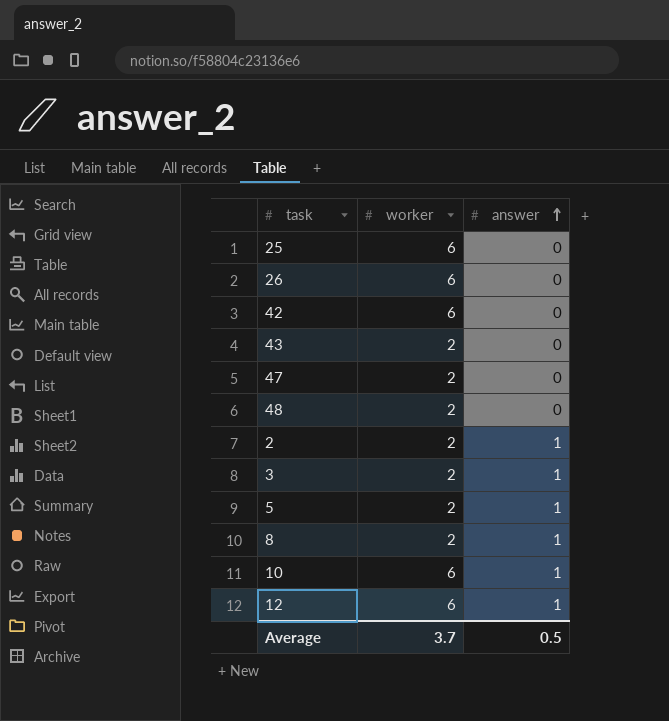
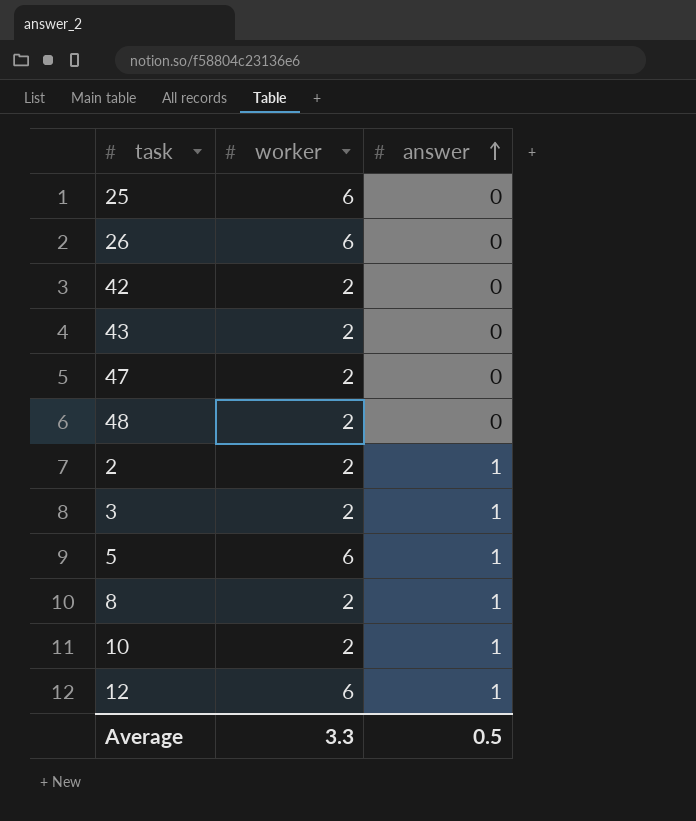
42 | worker: 6 -> 2
5 | worker: 2 -> 6
10 | worker: 6 -> 2
Average | worker: 3.7 -> 3.3

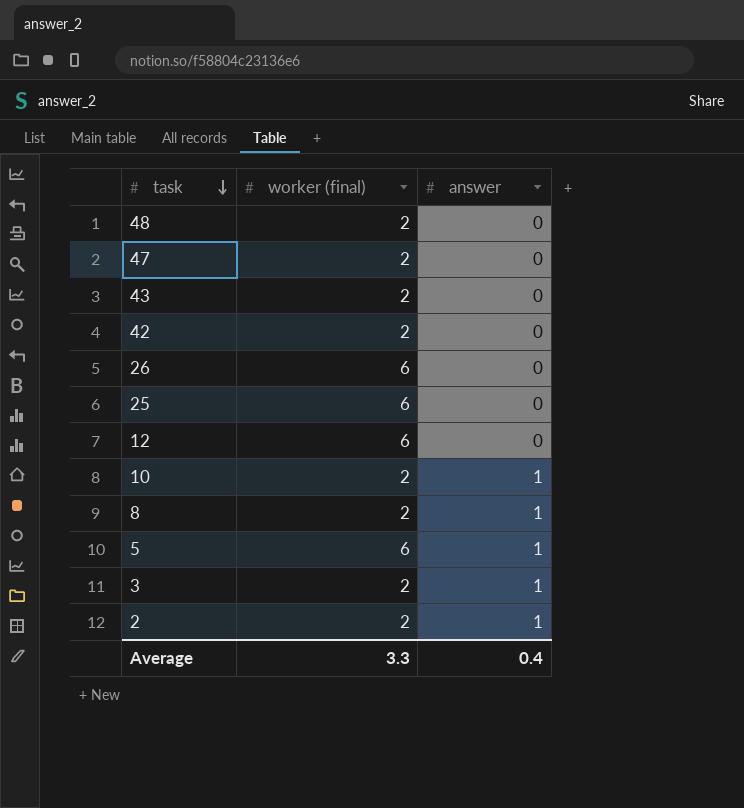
row order: answer ascending -> task descending
column name: worker -> worker (final)
12 | answer: 1 -> 0
Average | answer: 0.5 -> 0.4

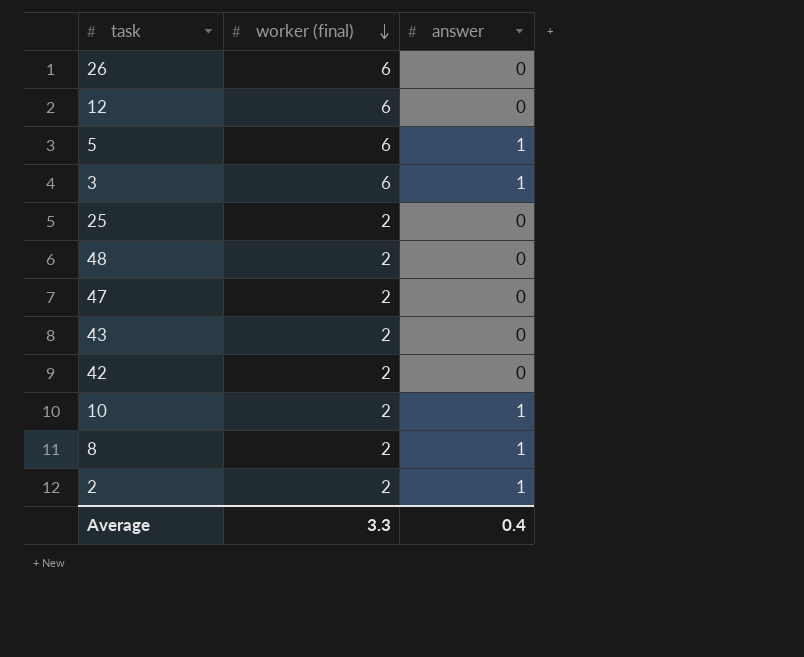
row order: task descending -> worker (final) descending
3 | worker (final): 2 -> 6
25 | worker (final): 6 -> 2

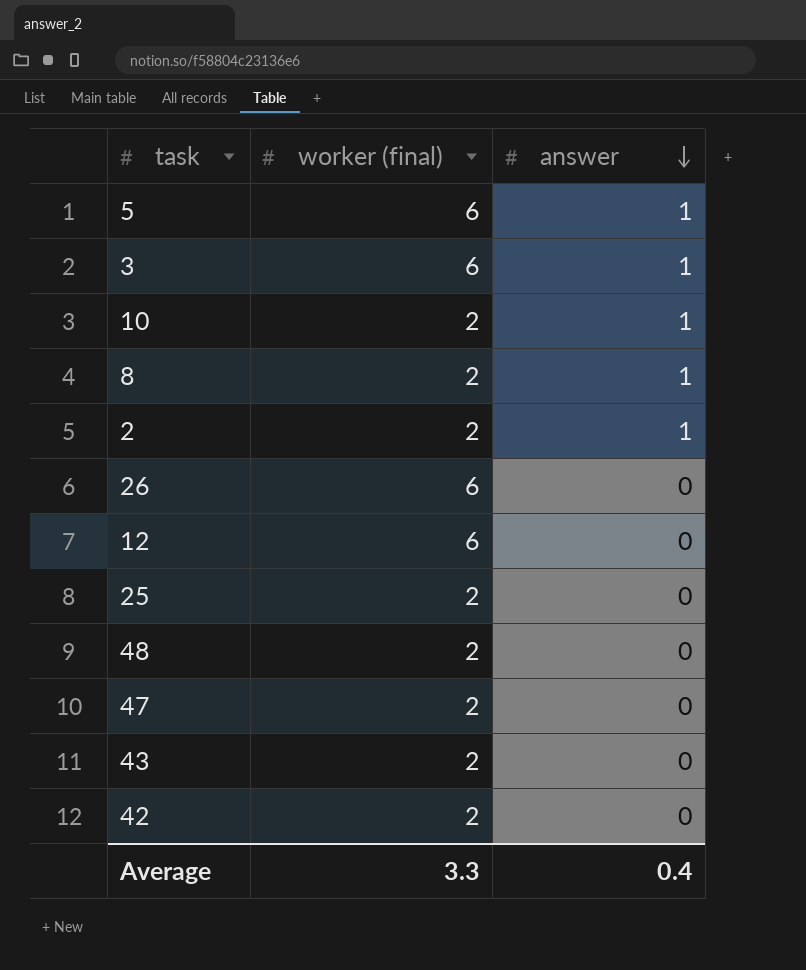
row order: worker (final) descending -> answer descending

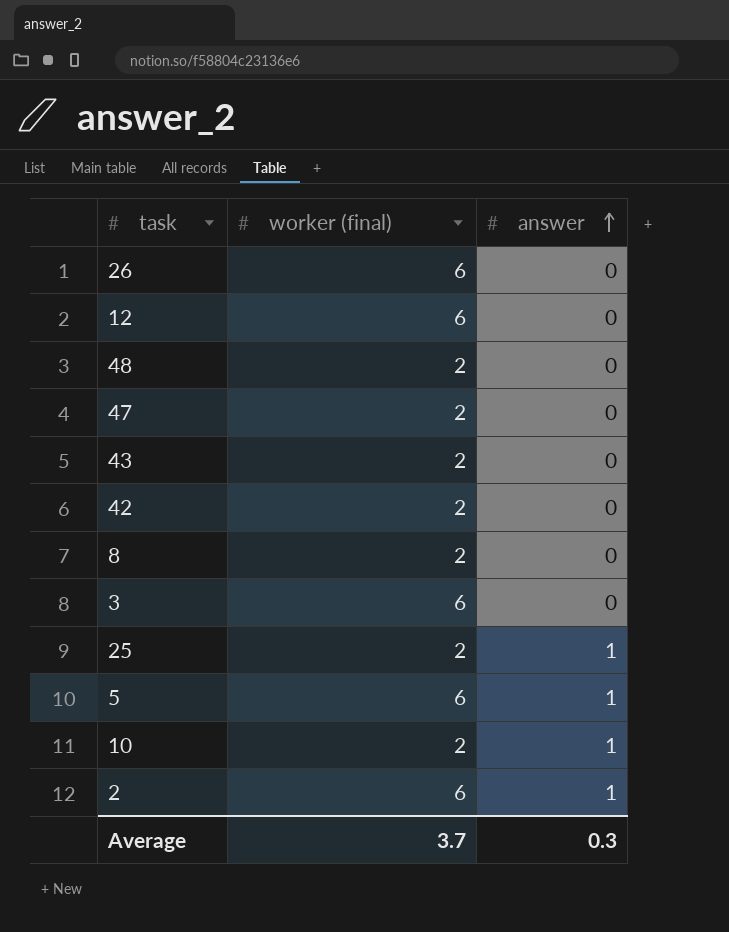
row order: answer descending -> answer ascending
8 | answer: 1 -> 0
3 | answer: 1 -> 0
25 | answer: 0 -> 1
2 | worker (final): 2 -> 6
Average | worker (final): 3.3 -> 3.7
Average | answer: 0.4 -> 0.3

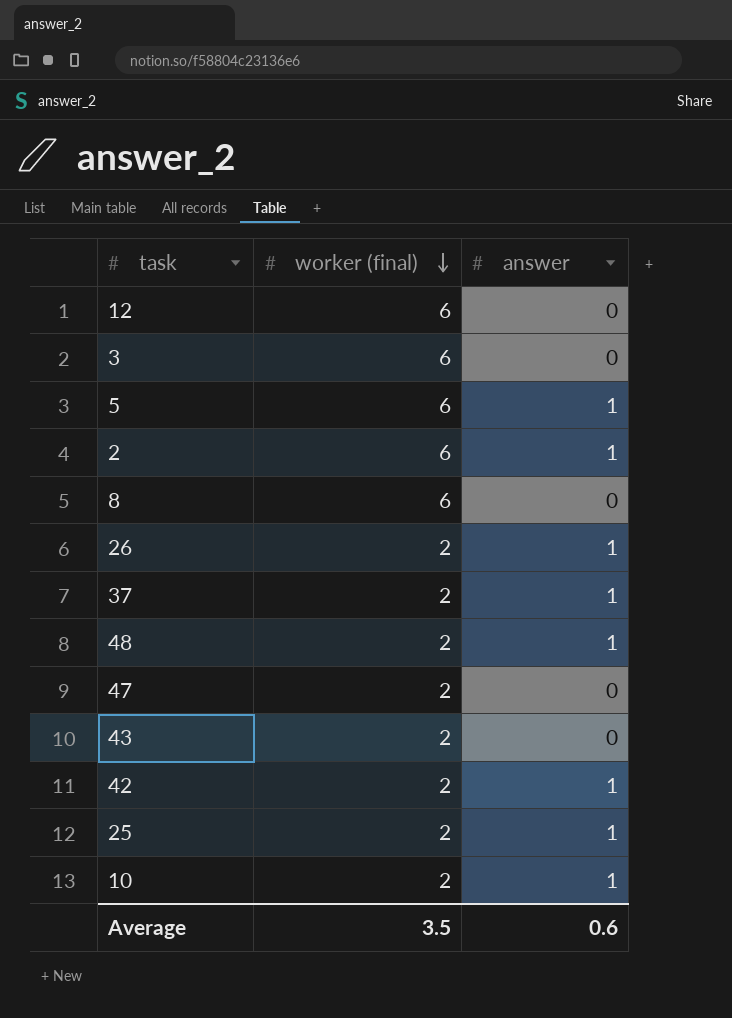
row order: answer ascending -> worker (final) descending
8 | worker (final): 2 -> 6
26 | worker (final): 6 -> 2
26 | answer: 0 -> 1
row 37: none -> 2 | 1
48 | answer: 0 -> 1
42 | answer: 0 -> 1
Average | worker (final): 3.7 -> 3.5
Average | answer: 0.3 -> 0.6

